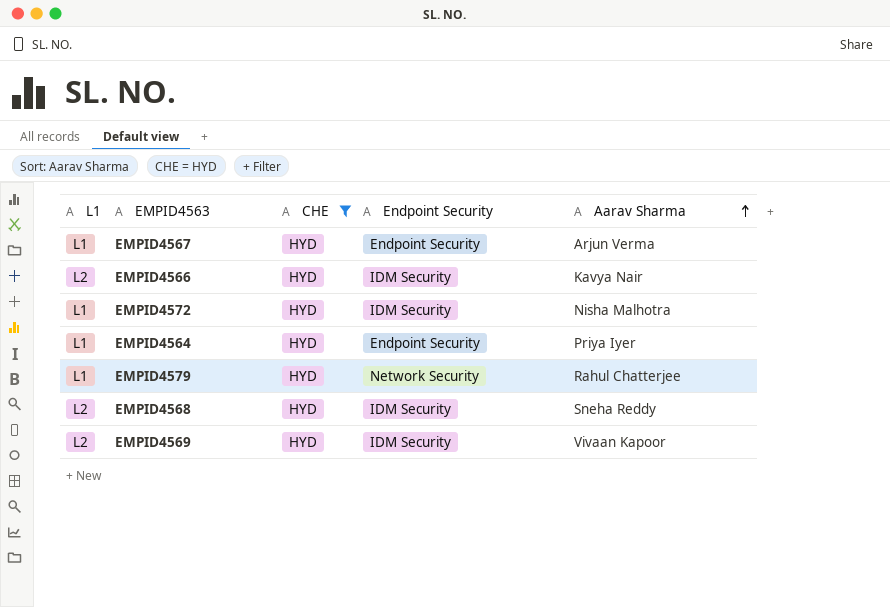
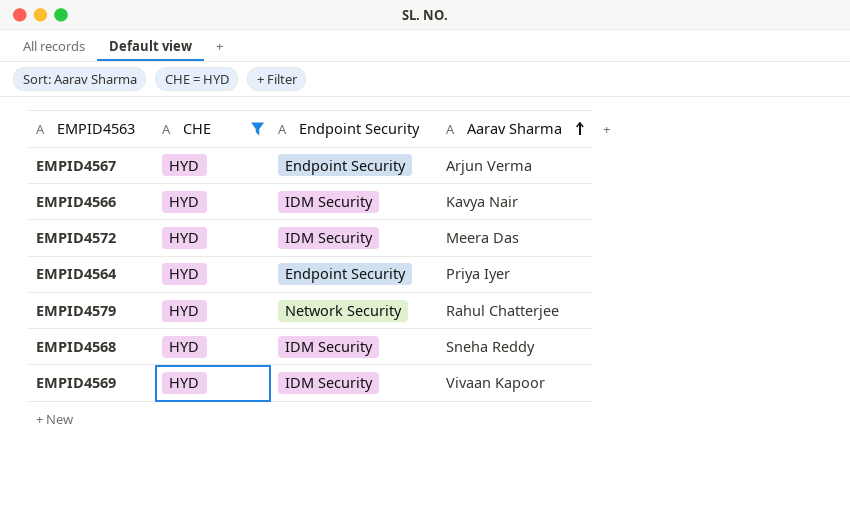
column L1 | position: 1 -> none
EMPID4572 | Aarav Sharma: Nisha Malhotra -> Meera Das

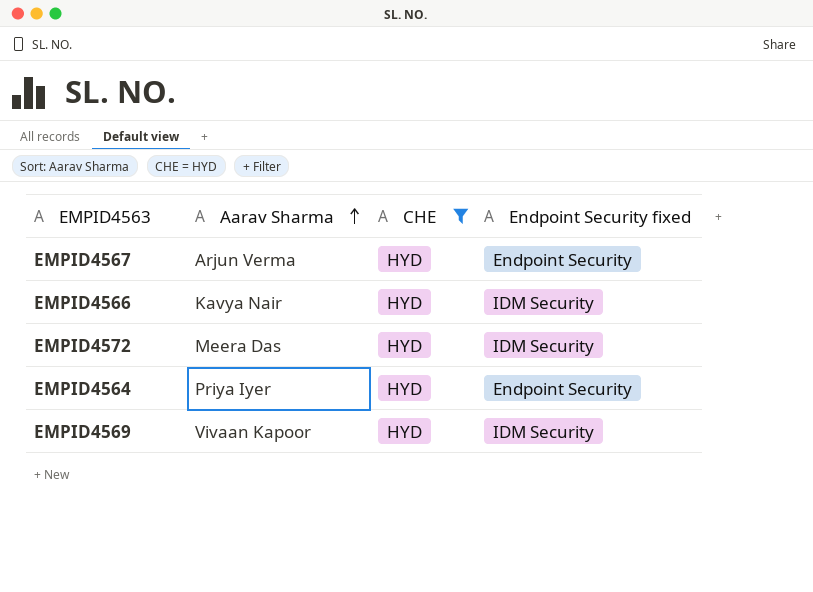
column Aarav Sharma | position: 4 -> 2
column name: Endpoint Security -> Endpoint Security fixed
row EMPID4579: HYD | Network Security | Rahul Chatterjee -> none
row EMPID4568: HYD | IDM Security | Sneha Reddy -> none

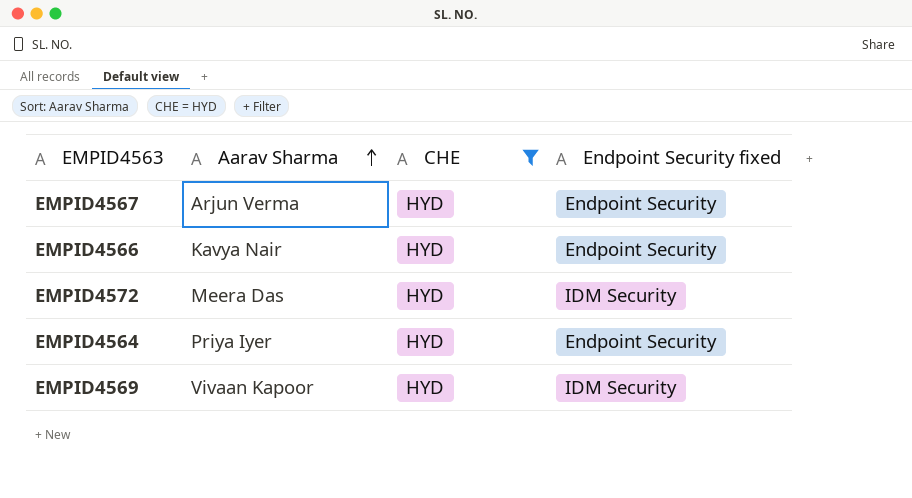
EMPID4566 | Endpoint Security fixed: IDM Security -> Endpoint Security

